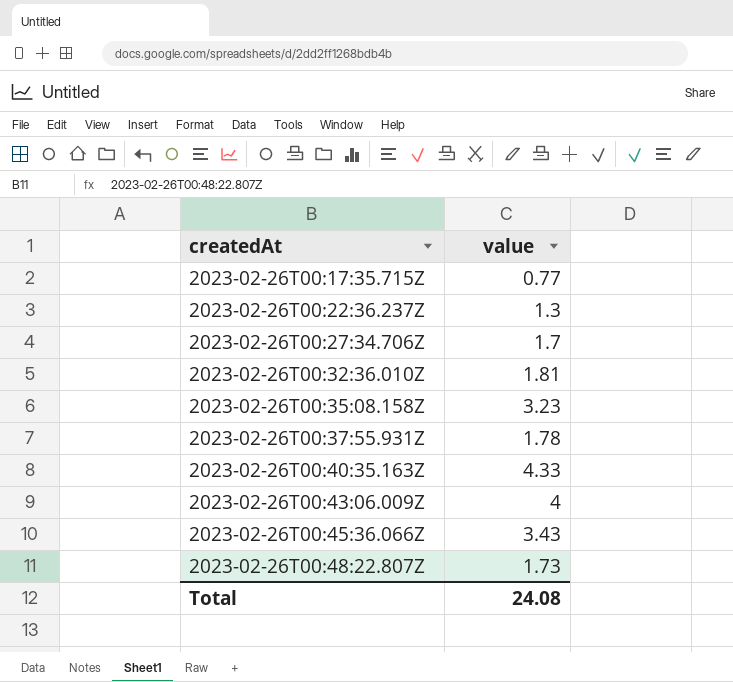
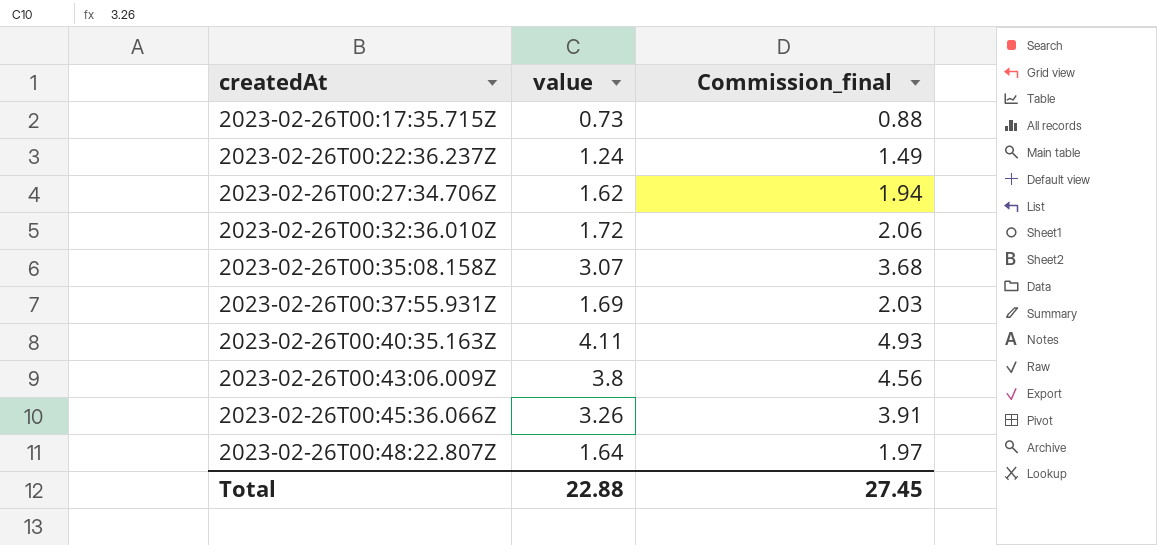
column Commission_final | formula: none -> [value] * 1.2
2023-02-26T00:17:35.715Z | value: 0.77 -> 0.73
2023-02-26T00:22:36.237Z | value: 1.3 -> 1.24
2023-02-26T00:27:34.706Z | value: 1.7 -> 1.62
2023-02-26T00:32:36.010Z | value: 1.81 -> 1.72
2023-02-26T00:35:08.158Z | value: 3.23 -> 3.07
2023-02-26T00:37:55.931Z | value: 1.78 -> 1.69
2023-02-26T00:40:35.163Z | value: 4.33 -> 4.11
2023-02-26T00:43:06.009Z | value: 4 -> 3.8
2023-02-26T00:45:36.066Z | value: 3.43 -> 3.26
2023-02-26T00:48:22.807Z | value: 1.73 -> 1.64
Total | value: 24.08 -> 22.88

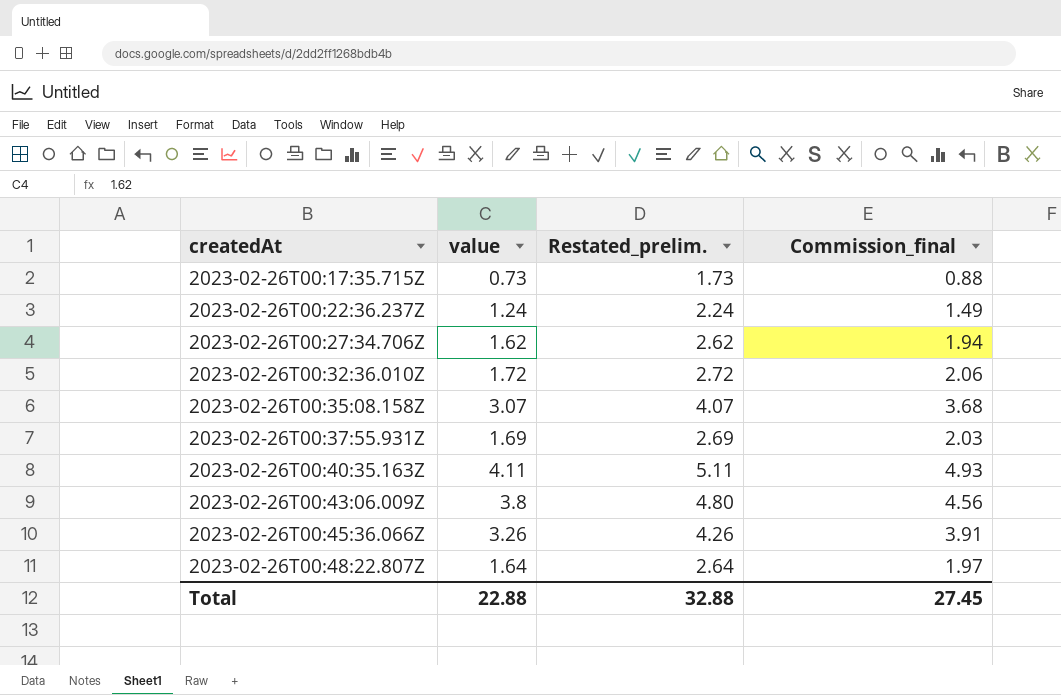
column Restated_prelim. | formula: none -> [value] + 1

